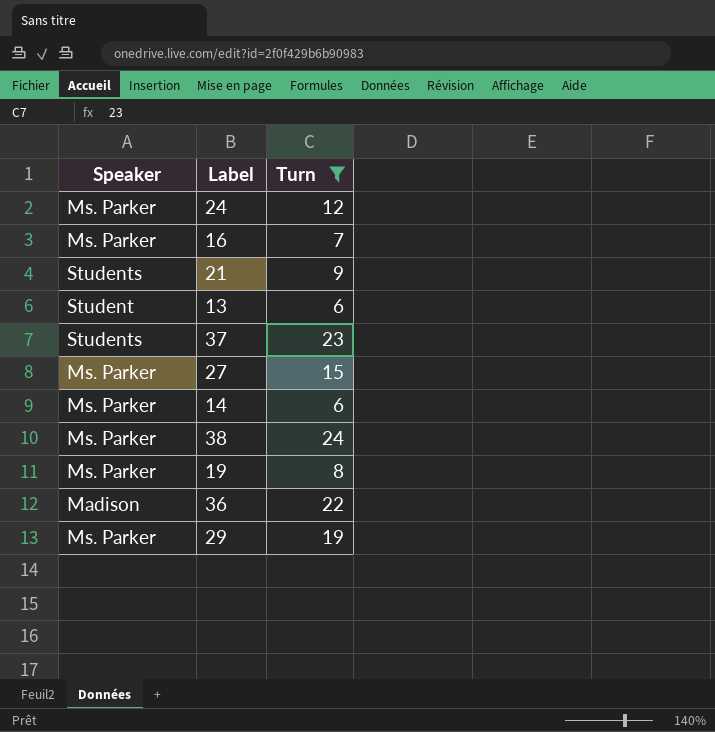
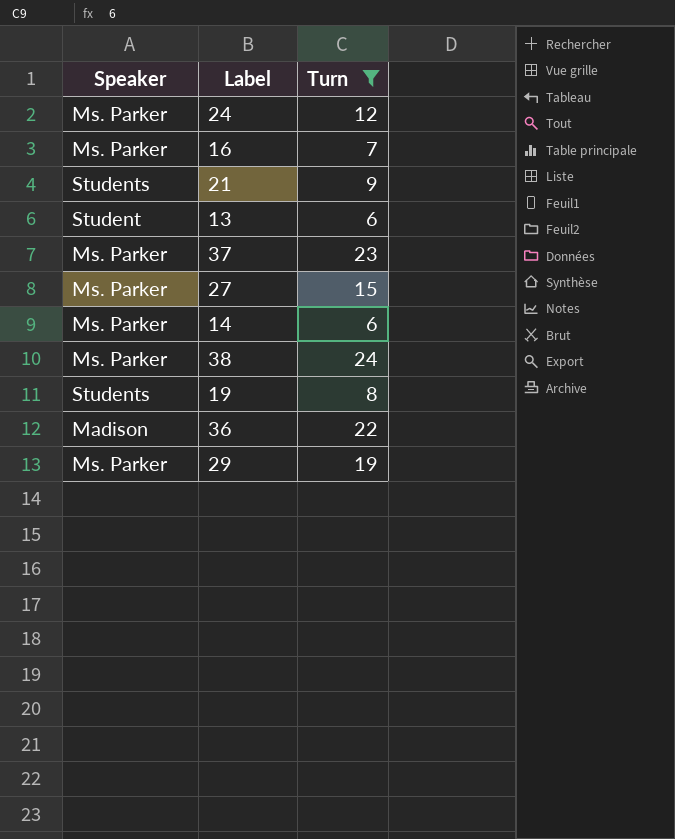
37 | Speaker: Students -> Ms. Parker
19 | Speaker: Ms. Parker -> Students

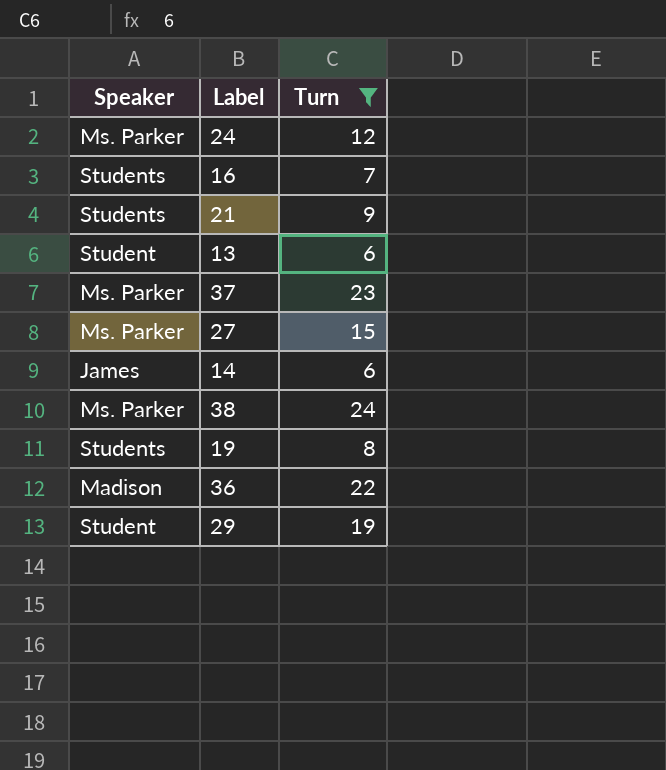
16 | Speaker: Ms. Parker -> Students
14 | Speaker: Ms. Parker -> James
29 | Speaker: Ms. Parker -> Student

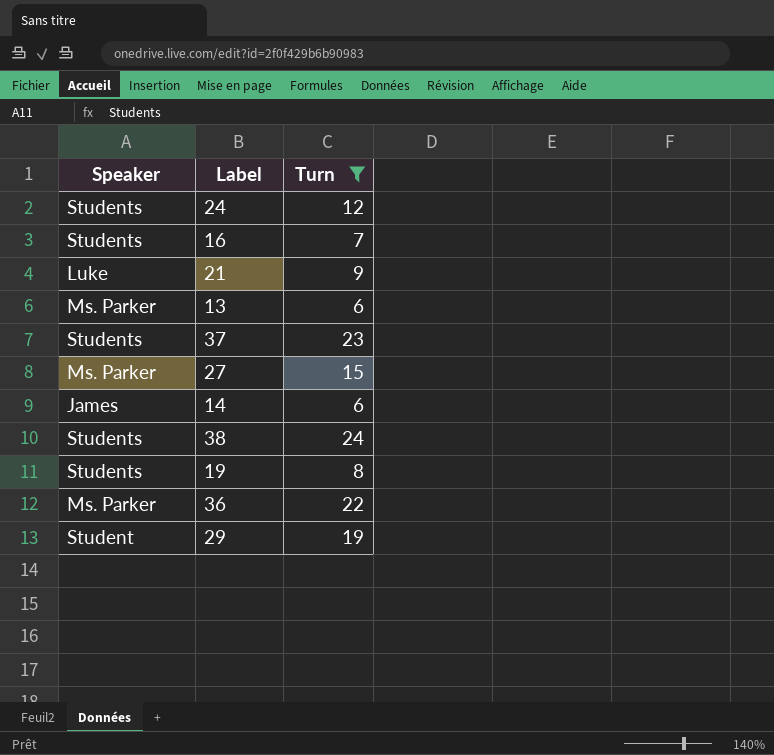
24 | Speaker: Ms. Parker -> Students
21 | Speaker: Students -> Luke
13 | Speaker: Student -> Ms. Parker
37 | Speaker: Ms. Parker -> Students
38 | Speaker: Ms. Parker -> Students
36 | Speaker: Madison -> Ms. Parker

